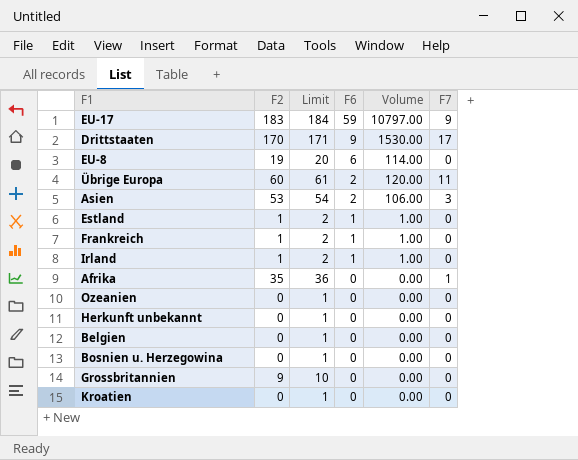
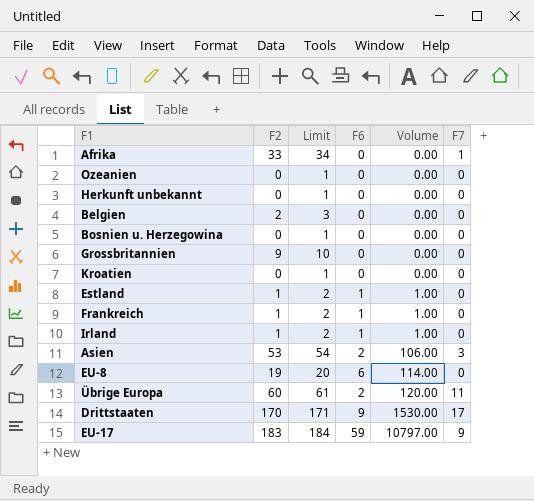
row order: F6 descending -> Volume ascending
Afrika | F2: 35 -> 33
Afrika | Limit: 36 -> 34
Belgien | F2: 0 -> 2
Belgien | Limit: 1 -> 3

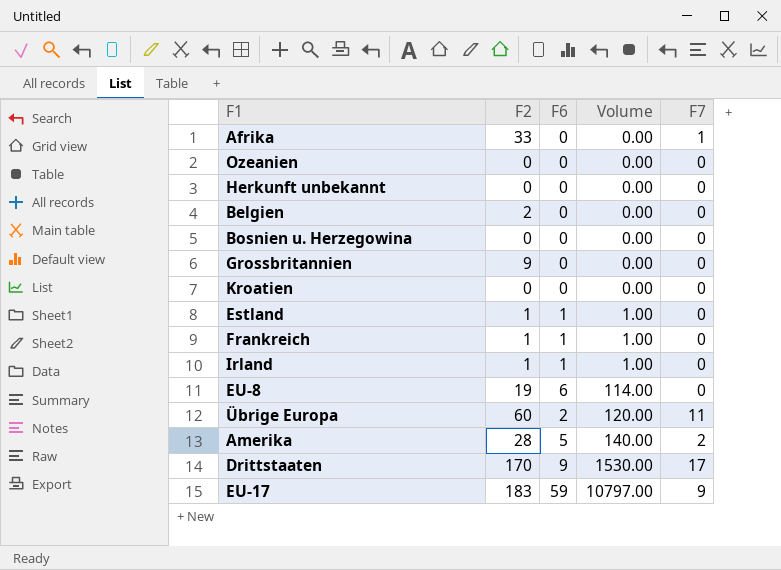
column Limit | formula: [F2] + 1 -> none
row Asien: 53 | 54 | 2 | 106.00 | 3 -> none
row Amerika: none -> 28 | 5 | 140.00 | 2

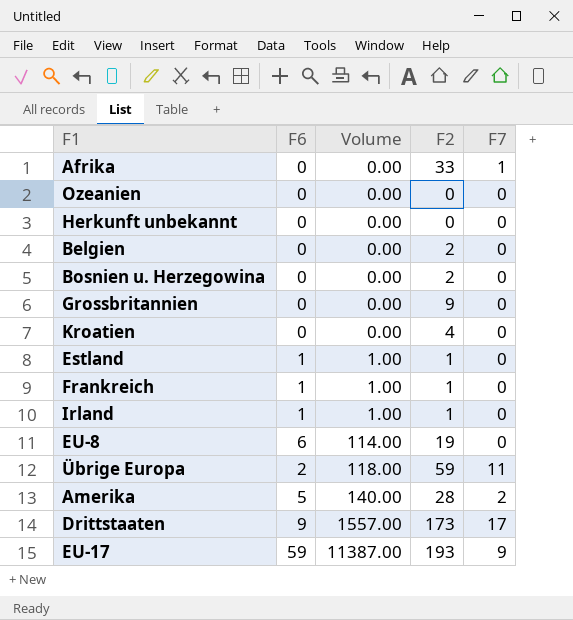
column F2 | position: 2 -> 4
Bosnien u. Herzegowina | F2: 0 -> 2
Kroatien | F2: 0 -> 4
Übrige Europa | Volume: 120.00 -> 118.00
Übrige Europa | F2: 60 -> 59
Drittstaaten | Volume: 1530.00 -> 1557.00
Drittstaaten | F2: 170 -> 173
EU-17 | Volume: 10797.00 -> 11387.00
EU-17 | F2: 183 -> 193

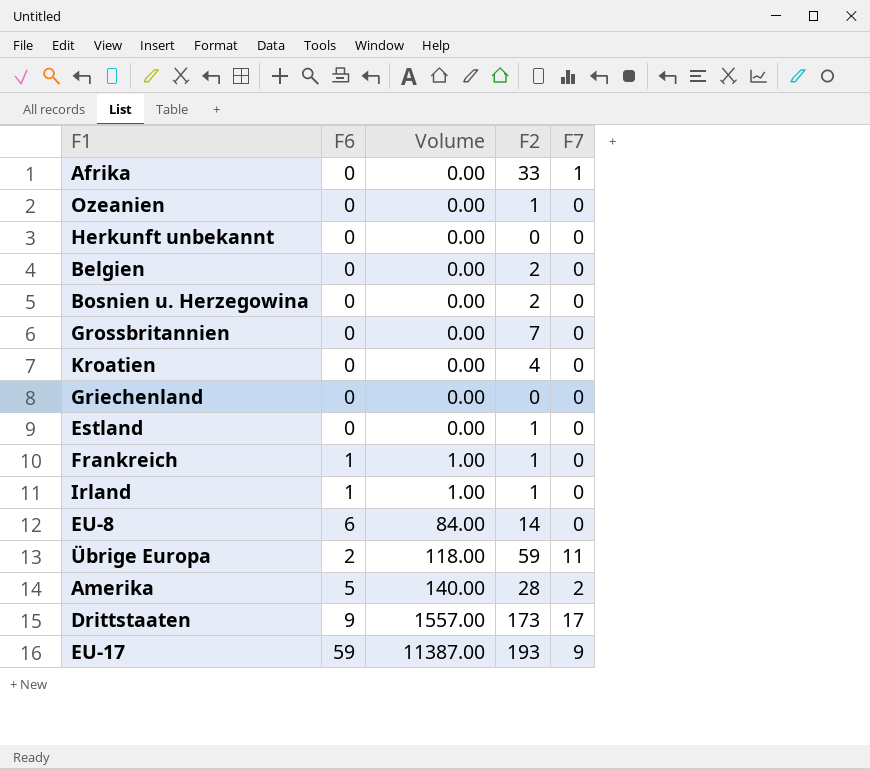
Ozeanien | F2: 0 -> 1
Grossbritannien | F2: 9 -> 7
row Griechenland: none -> 0 | 0.00 | 0 | 0
Estland | F6: 1 -> 0
Estland | Volume: 1.00 -> 0.00
EU-8 | Volume: 114.00 -> 84.00
EU-8 | F2: 19 -> 14

